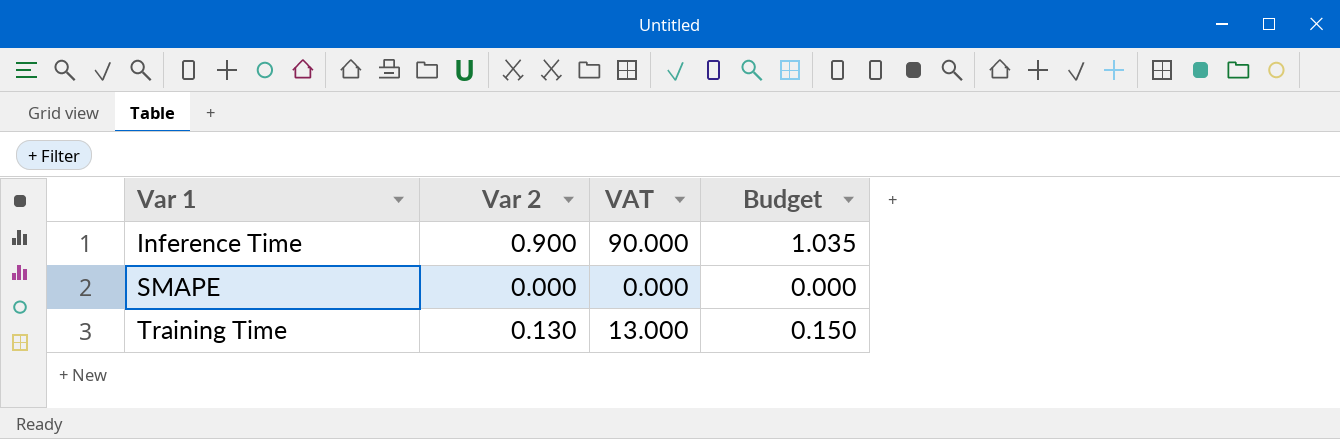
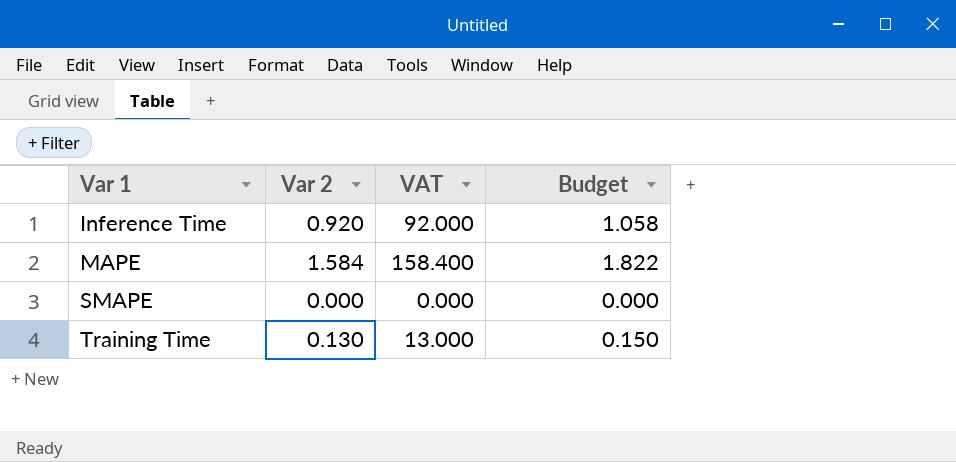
Inference Time | Var 2: 0.900 -> 0.920
Inference Time | VAT: 90.000 -> 92.000
Inference Time | Budget: 1.035 -> 1.058
row MAPE: none -> 1.584 | 158.400 | 1.822

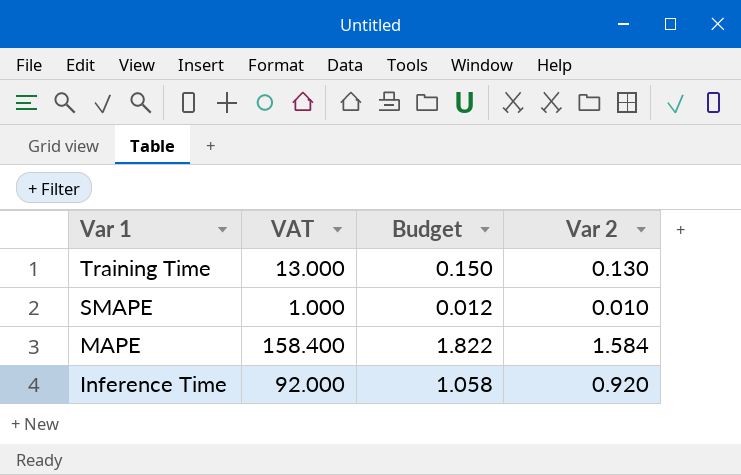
row order: Var 1 ascending -> Var 1 descending
column Var 2 | position: 2 -> 4
SMAPE | VAT: 0.000 -> 1.000
SMAPE | Budget: 0.000 -> 0.012
SMAPE | Var 2: 0.000 -> 0.010

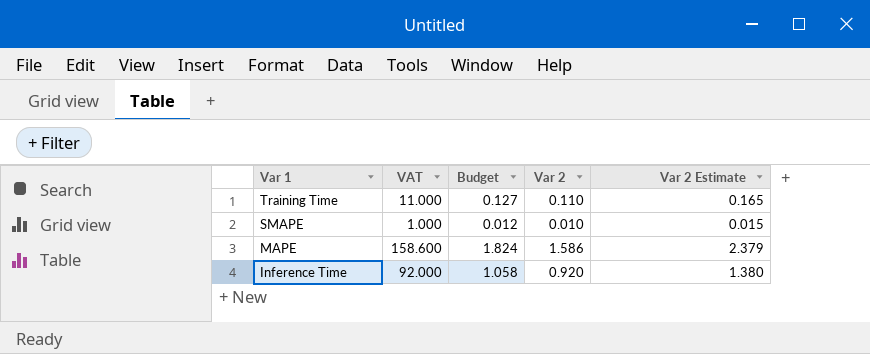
column Var 2 Estimate | formula: none -> [Var 2] * 1.5
Training Time | VAT: 13.000 -> 11.000
Training Time | Budget: 0.150 -> 0.127
Training Time | Var 2: 0.130 -> 0.110
MAPE | VAT: 158.400 -> 158.600
MAPE | Budget: 1.822 -> 1.824
MAPE | Var 2: 1.584 -> 1.586

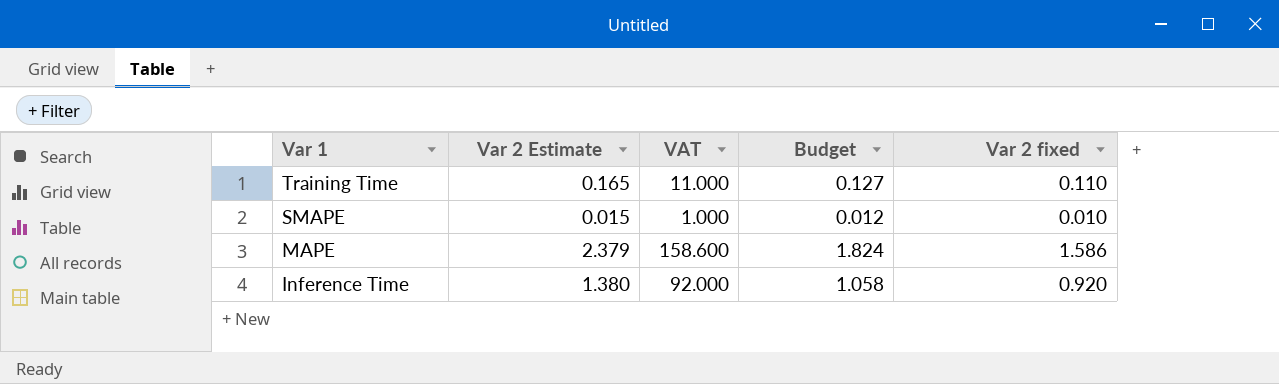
column Var 2 Estimate | position: 5 -> 2
column name: Var 2 -> Var 2 fixed

